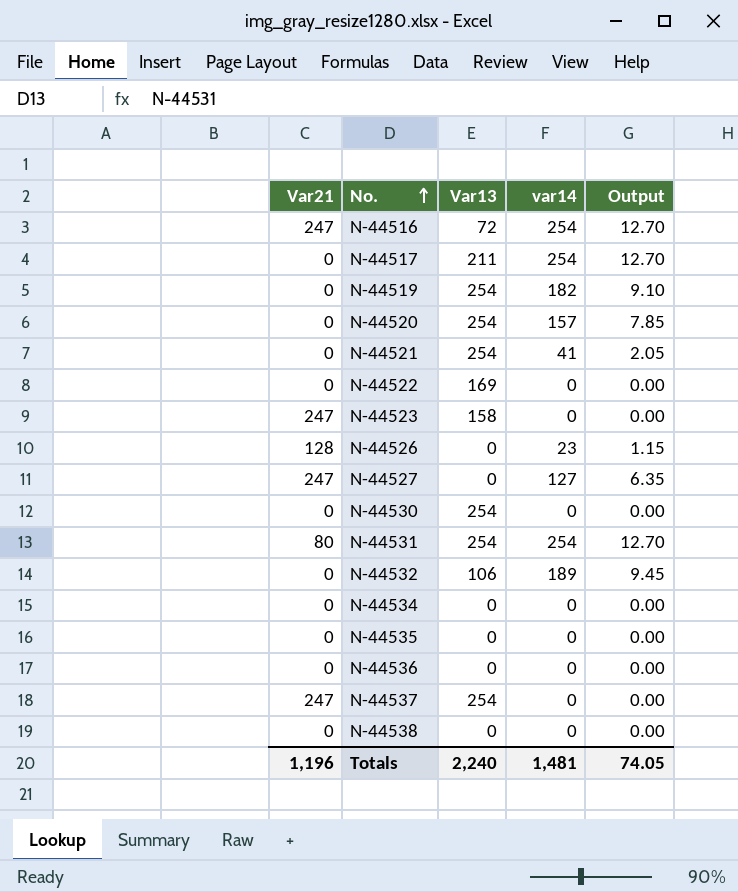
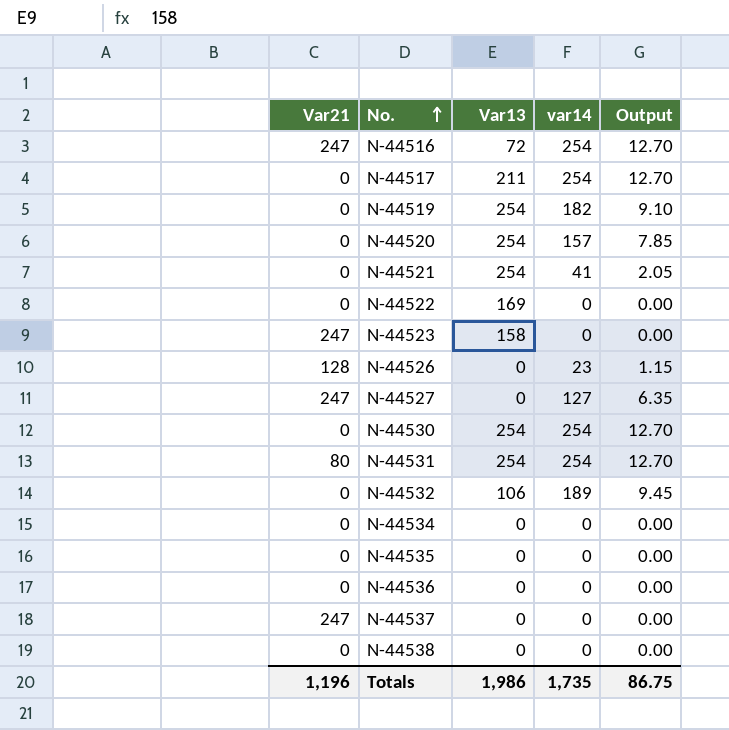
N-44530 | var14: 0 -> 254
N-44530 | Output: 0.00 -> 12.70
N-44537 | Var13: 254 -> 0
Totals | Var13: 2,240 -> 1,986
Totals | var14: 1,481 -> 1,735
Totals | Output: 74.05 -> 86.75

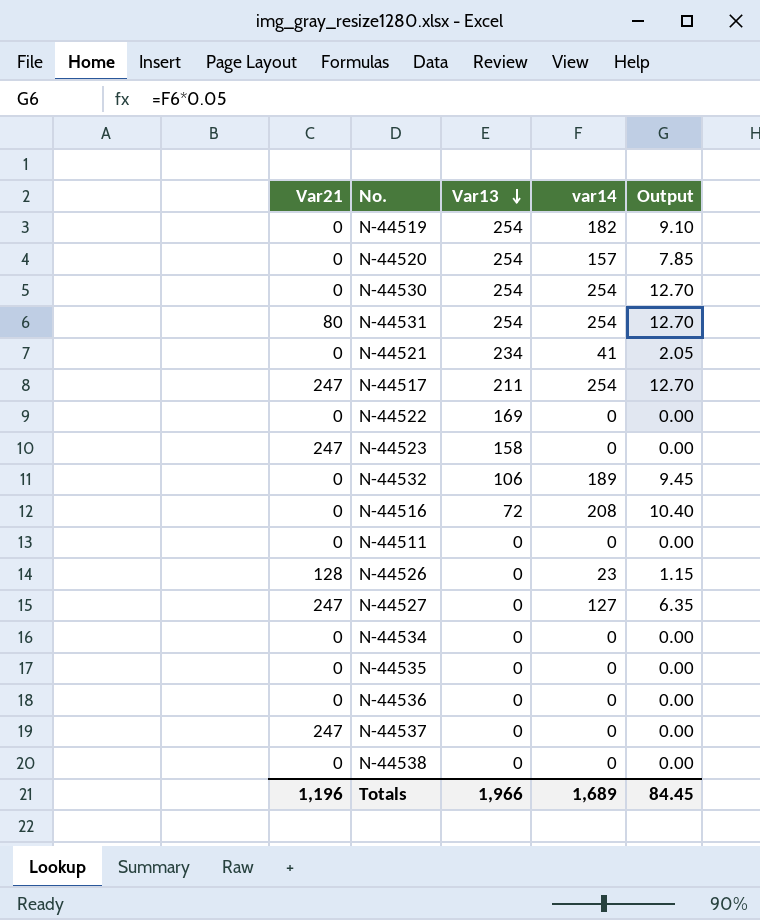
row order: No. ascending -> Var13 descending
N-44521 | Var13: 254 -> 234
N-44517 | Var21: 0 -> 247
N-44516 | Var21: 247 -> 0
N-44516 | var14: 254 -> 208
N-44516 | Output: 12.70 -> 10.40
row N-44511: none -> 0 | 0 | 0 | 0.00
Totals | Var13: 1,986 -> 1,966
Totals | var14: 1,735 -> 1,689
Totals | Output: 86.75 -> 84.45

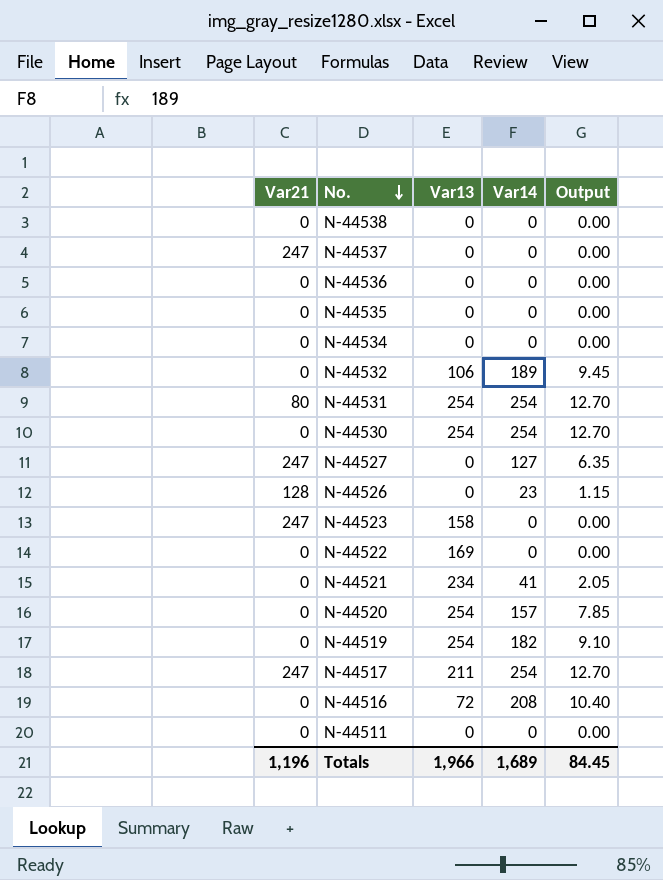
row order: Var13 descending -> No. descending
column name: var14 -> Var14

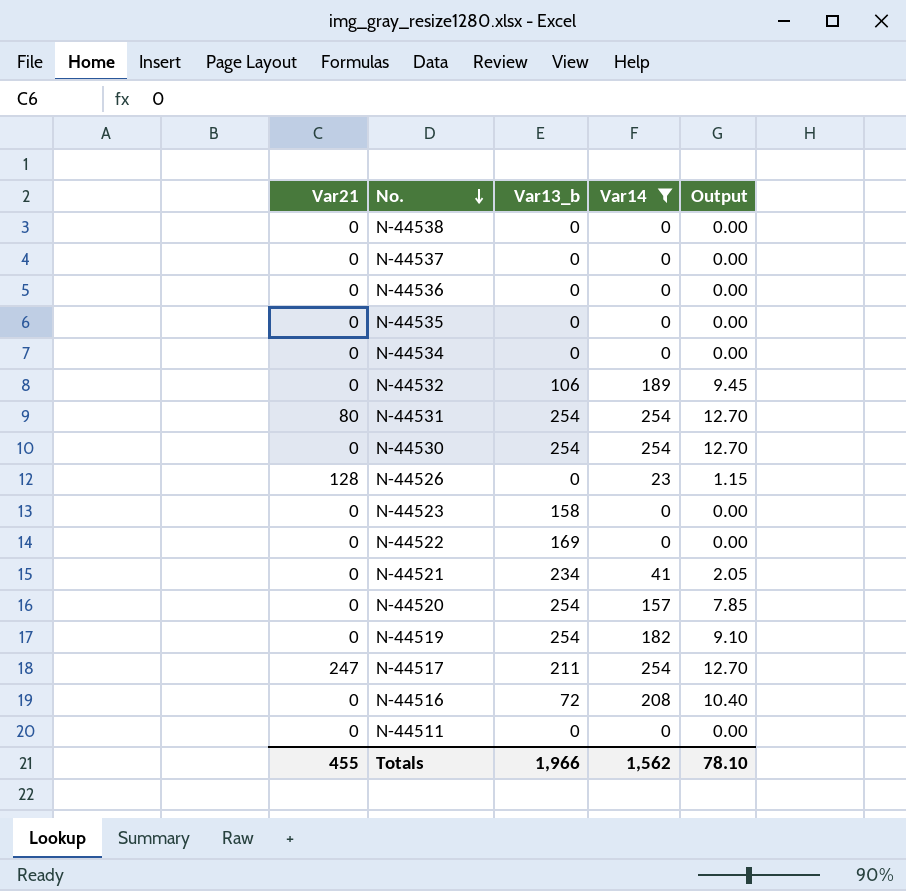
filter: none -> Var14 != 127
column name: Var13 -> Var13_b
N-44537 | Var21: 247 -> 0
N-44523 | Var21: 247 -> 0
Totals | Var21: 1,196 -> 455
Totals | Var14: 1,689 -> 1,562
Totals | Output: 84.45 -> 78.10

